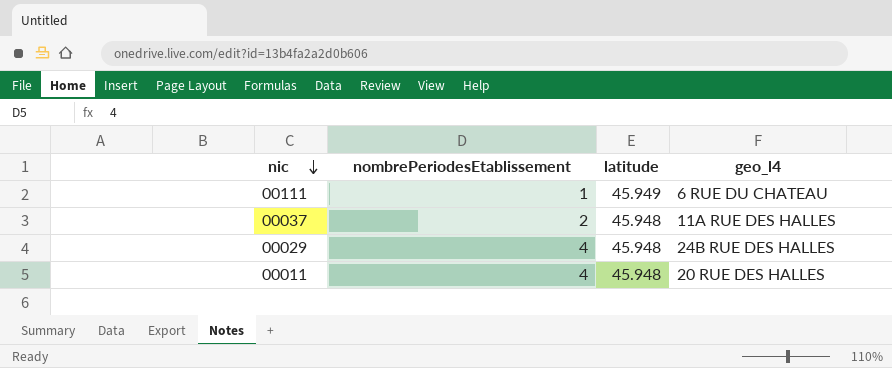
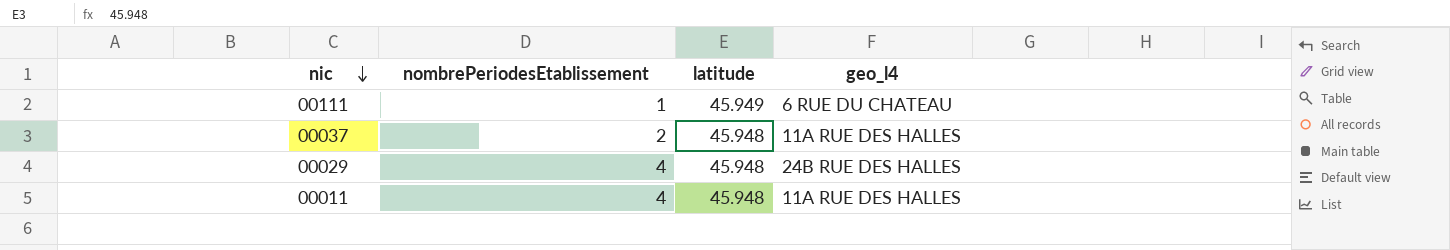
00011 | geo_l4: 20 RUE DES HALLES -> 11A RUE DES HALLES

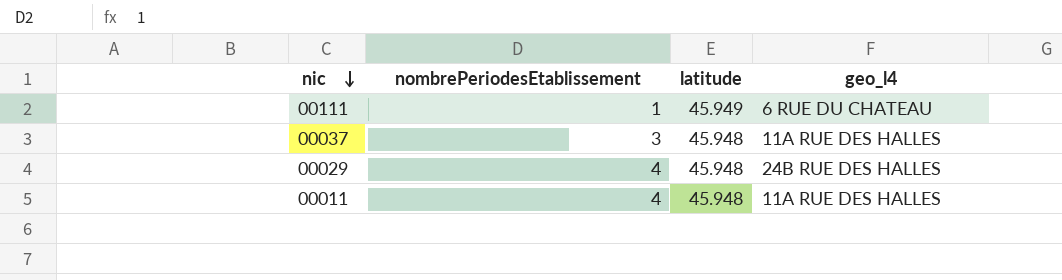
00037 | nombrePeriodesEtablissement: 2 -> 3

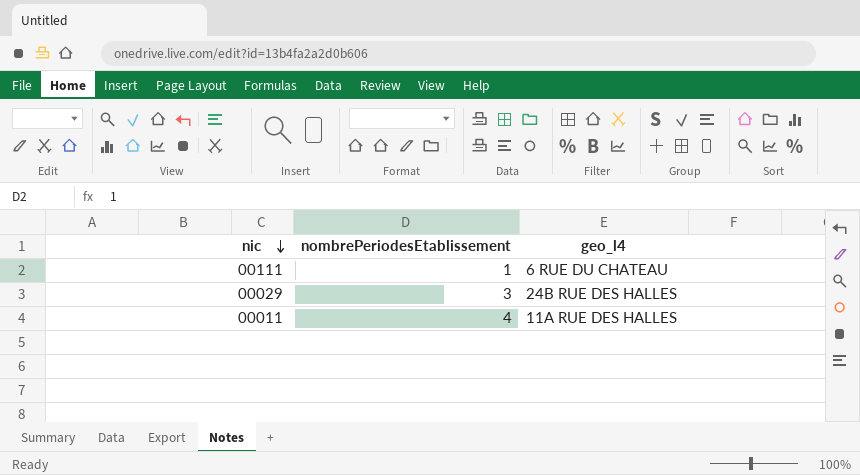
column latitude | position: 3 -> none
row 00037: 3 | 45.948 | 11A RUE DES HALLES -> none
00029 | nombrePeriodesEtablissement: 4 -> 3

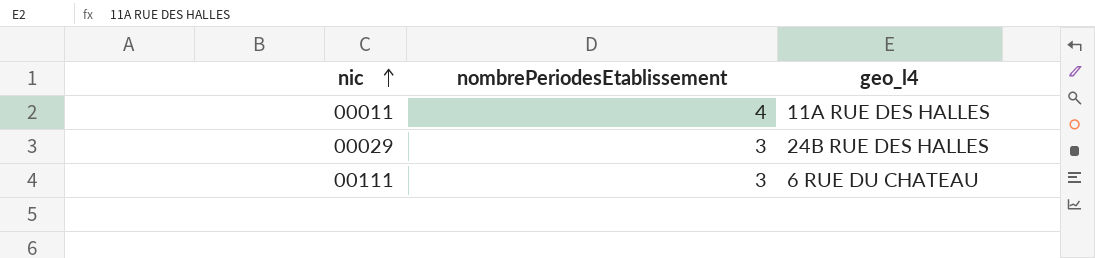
row order: nic descending -> nic ascending
00111 | nombrePeriodesEtablissement: 1 -> 3

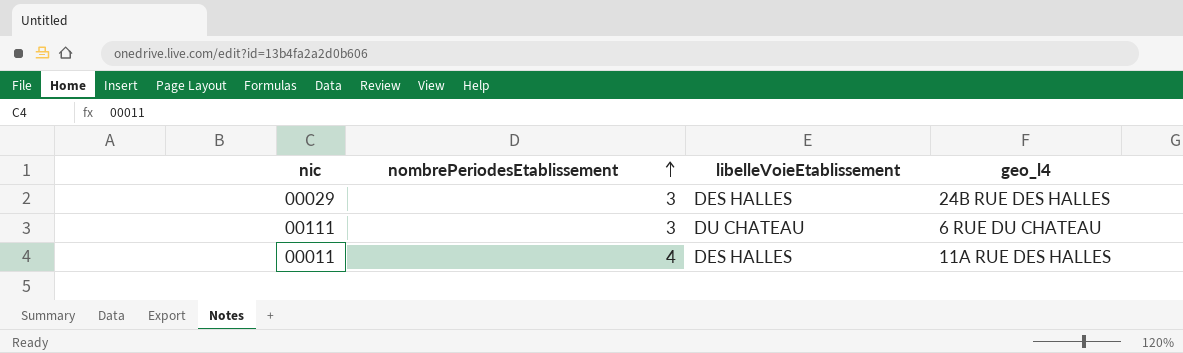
row order: nic ascending -> nombrePeriodesEtablissement ascending
column libelleVoieEtablissement | position: none -> 3

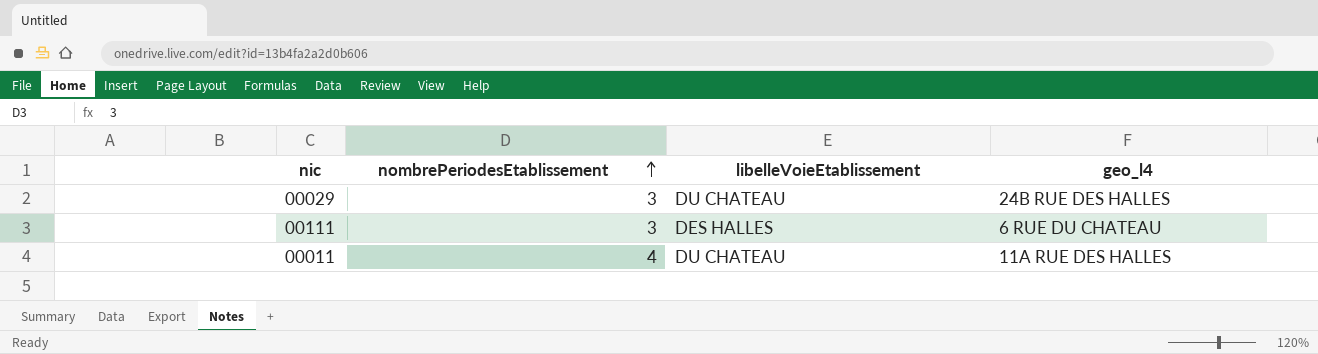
00029 | libelleVoieEtablissement: DES HALLES -> DU CHATEAU
00111 | libelleVoieEtablissement: DU CHATEAU -> DES HALLES
00011 | libelleVoieEtablissement: DES HALLES -> DU CHATEAU

